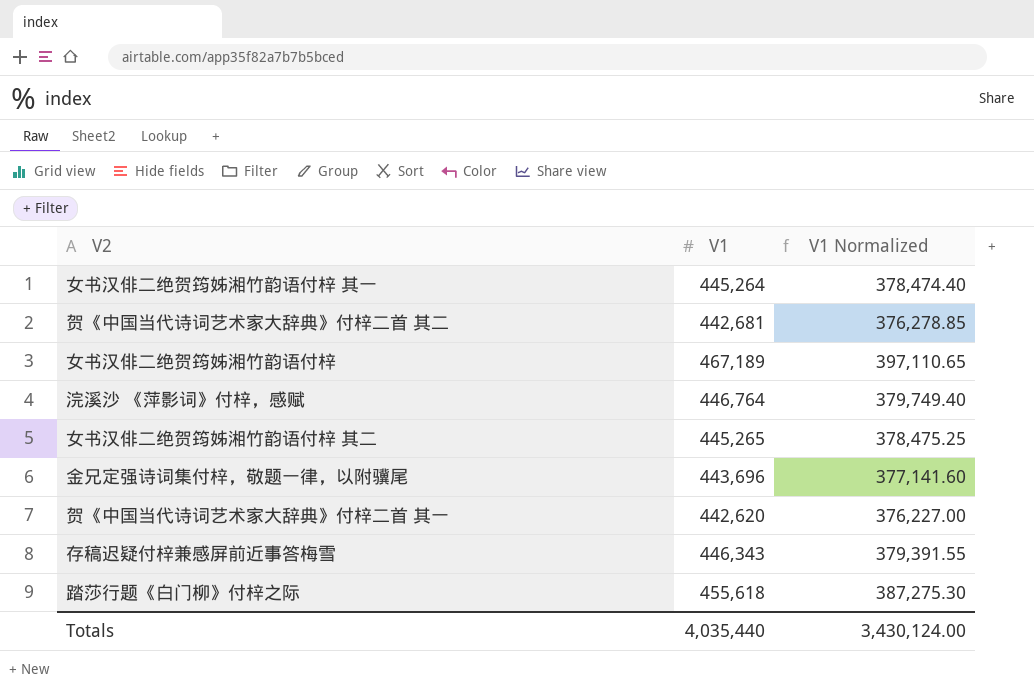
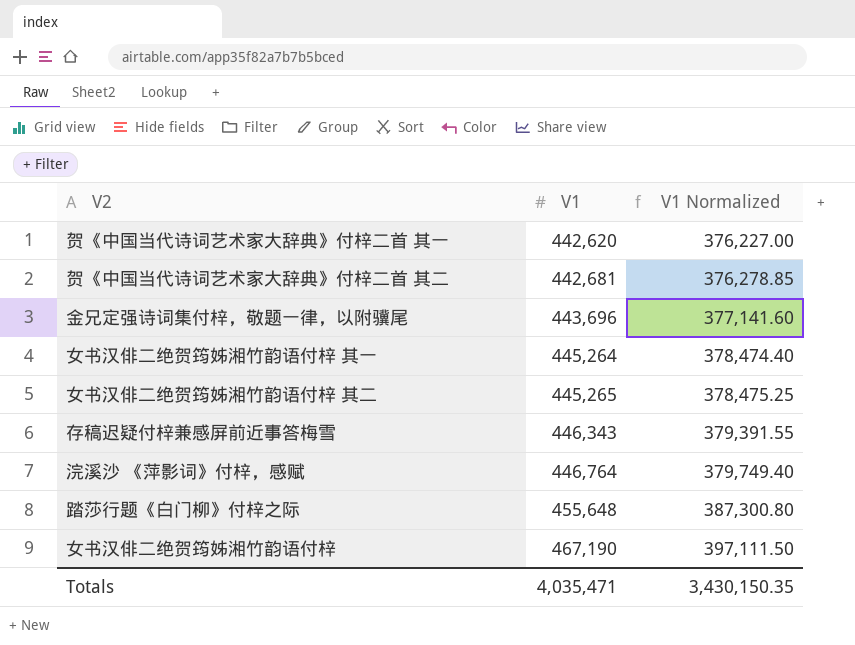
row order: none -> V1 ascending
踏莎行题《白门柳》付梓之际 | V1: 455,618 -> 455,648
踏莎行题《白门柳》付梓之际 | V1 Normalized: 387,275.30 -> 387,300.80
女书汉俳二绝贺筠姊湘竹韵语付梓 | V1: 467,189 -> 467,190
女书汉俳二绝贺筠姊湘竹韵语付梓 | V1 Normalized: 397,110.65 -> 397,111.50
Totals | V1: 4,035,440 -> 4,035,471
Totals | V1 Normalized: 3,430,124.00 -> 3,430,150.35

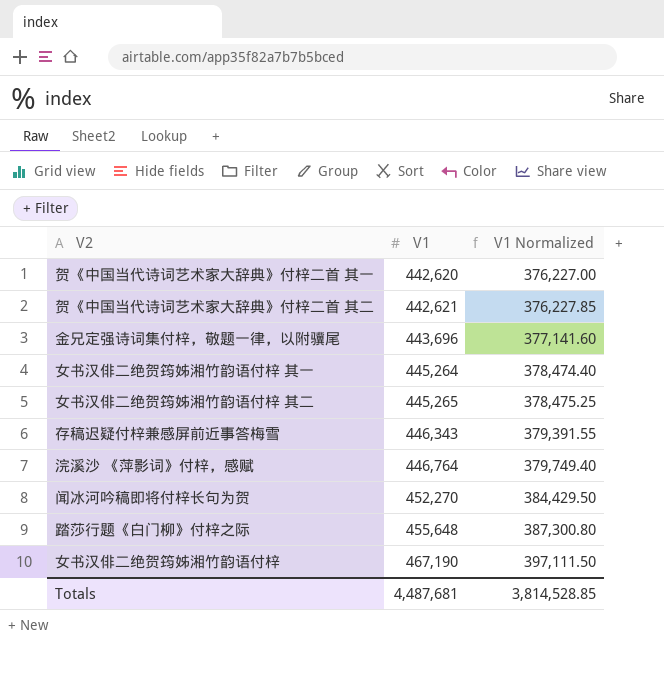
贺《中国当代诗词艺术家大辞典》付梓二首 其二 | V1: 442,681 -> 442,621
贺《中国当代诗词艺术家大辞典》付梓二首 其二 | V1 Normalized: 376,278.85 -> 376,227.85
row 闻冰河吟稿即将付梓长句为贺: none -> 452,270 | 384,429.50
Totals | V1: 4,035,471 -> 4,487,681
Totals | V1 Normalized: 3,430,150.35 -> 3,814,528.85

